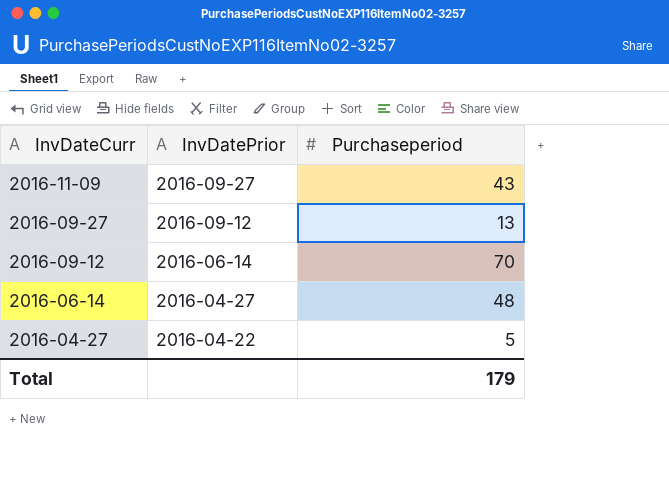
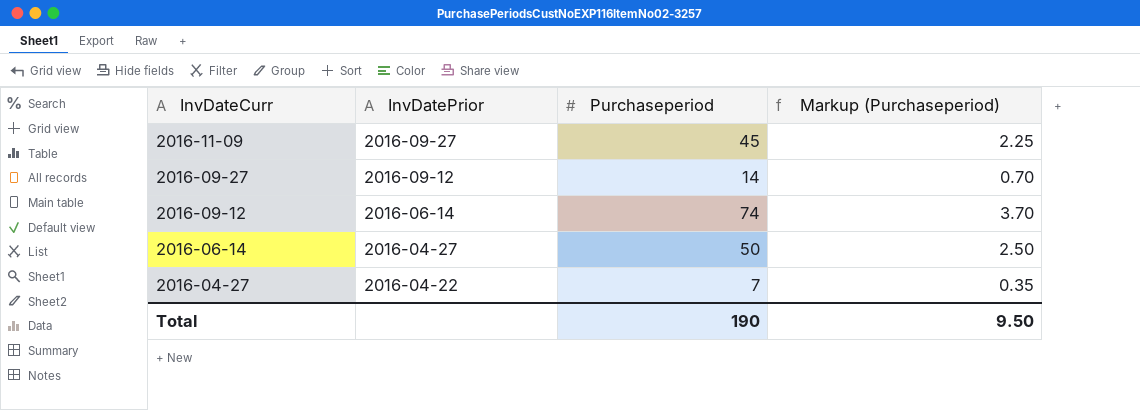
column Markup (Purchaseperiod) | formula: none -> [Purchaseperiod] * 0.05
2016-11-09 | Purchaseperiod: 43 -> 45
2016-09-27 | Purchaseperiod: 13 -> 14
2016-09-12 | Purchaseperiod: 70 -> 74
2016-06-14 | Purchaseperiod: 48 -> 50
2016-04-27 | Purchaseperiod: 5 -> 7
Total | Purchaseperiod: 179 -> 190

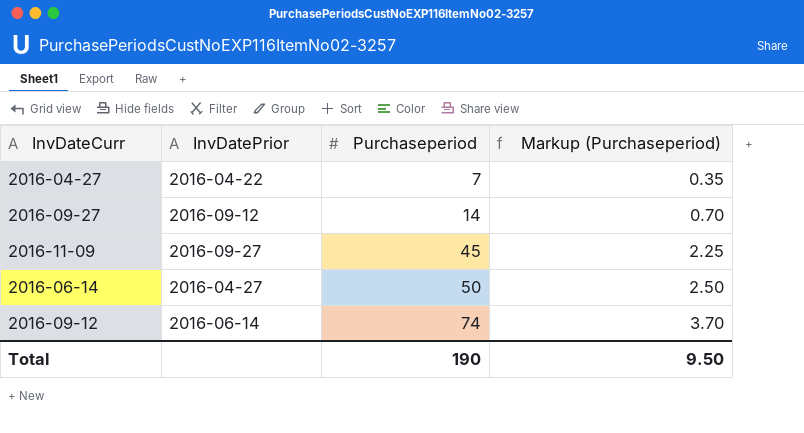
row order: InvDateCurr descending -> Purchaseperiod ascending

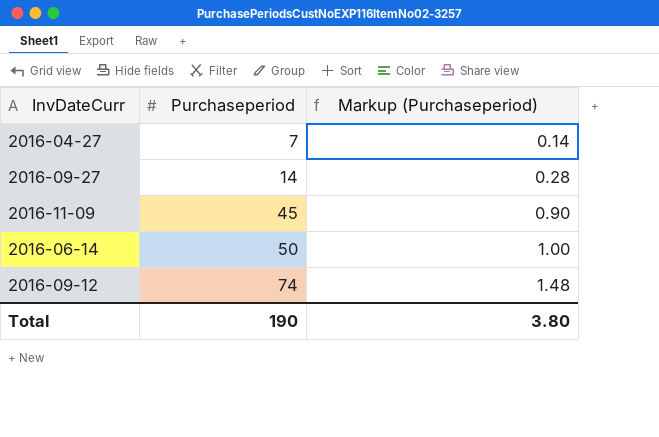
column InvDatePrior | position: 2 -> none
column Markup (Purchaseperiod) | formula: [Purchaseperiod] * 0.05 -> [Purchaseperiod] * 0.02
Total | Markup (Purchaseperiod): 9.50 -> 3.80

